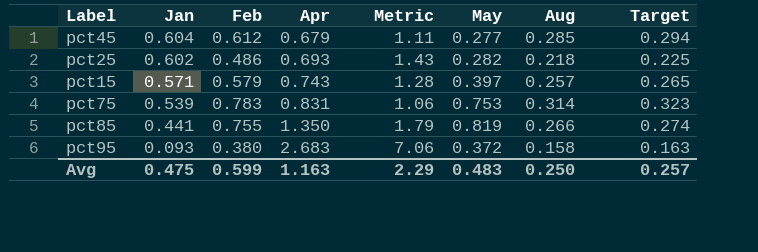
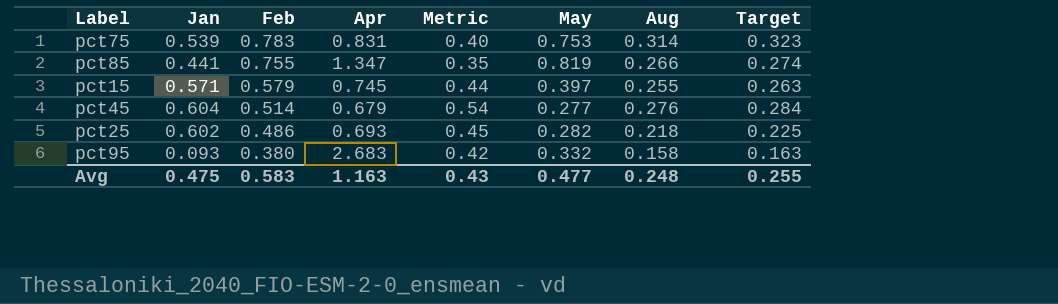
row order: Jan descending -> Feb descending
column Metric | formula: [Apr] / [Feb] -> [Aug] / [Feb]
pct85 | Apr: 1.350 -> 1.347
pct15 | Apr: 0.743 -> 0.745
pct15 | Aug: 0.257 -> 0.255
pct15 | Target: 0.265 -> 0.263
pct45 | Feb: 0.612 -> 0.514
pct45 | Aug: 0.285 -> 0.276
pct45 | Target: 0.294 -> 0.284
pct95 | May: 0.372 -> 0.332
Avg | Feb: 0.599 -> 0.583
Avg | Metric: 2.29 -> 0.43
Avg | May: 0.483 -> 0.477
Avg | Aug: 0.250 -> 0.248
Avg | Target: 0.257 -> 0.255

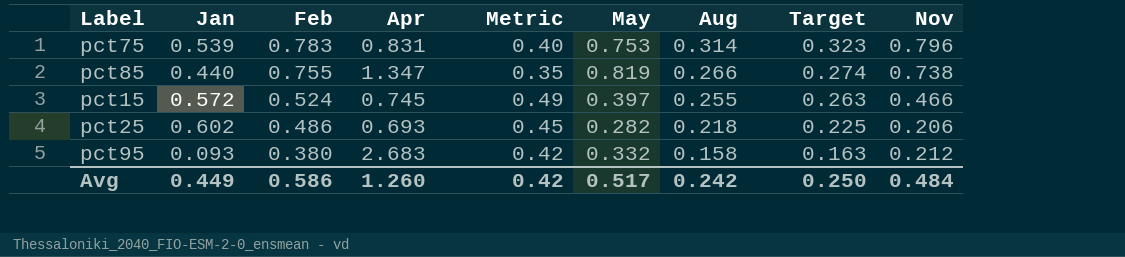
column Nov | position: none -> 9
row pct45: 0.604 | 0.514 | 0.679 | 0.54 | 0.277 | 0.276 | 0.284 -> none
pct85 | Jan: 0.441 -> 0.440
pct15 | Jan: 0.571 -> 0.572
pct15 | Feb: 0.579 -> 0.524
pct15 | Metric: 0.44 -> 0.49
Avg | Jan: 0.475 -> 0.449
Avg | Feb: 0.583 -> 0.586
Avg | Apr: 1.163 -> 1.260
Avg | Metric: 0.43 -> 0.42
Avg | May: 0.477 -> 0.517
Avg | Aug: 0.248 -> 0.242
Avg | Target: 0.255 -> 0.250

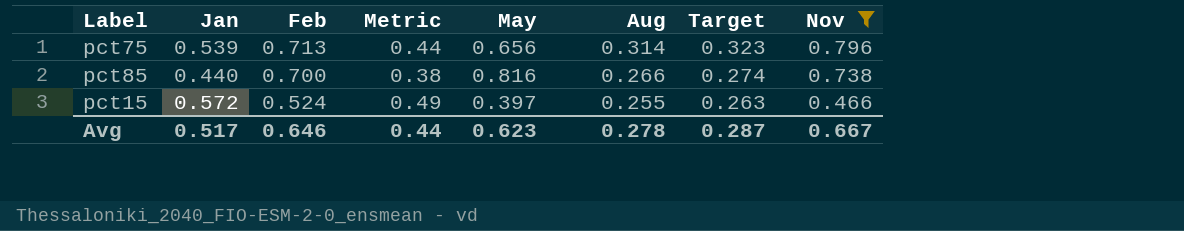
filter: none -> Nov >= 0.466
column Apr | position: 4 -> none
pct75 | Feb: 0.783 -> 0.713
pct75 | Metric: 0.40 -> 0.44
pct75 | May: 0.753 -> 0.656
pct85 | Feb: 0.755 -> 0.700
pct85 | Metric: 0.35 -> 0.38
pct85 | May: 0.819 -> 0.816
Avg | Jan: 0.449 -> 0.517
Avg | Feb: 0.586 -> 0.646
Avg | Metric: 0.42 -> 0.44
Avg | May: 0.517 -> 0.623
Avg | Aug: 0.242 -> 0.278
Avg | Target: 0.250 -> 0.287
Avg | Nov: 0.484 -> 0.667

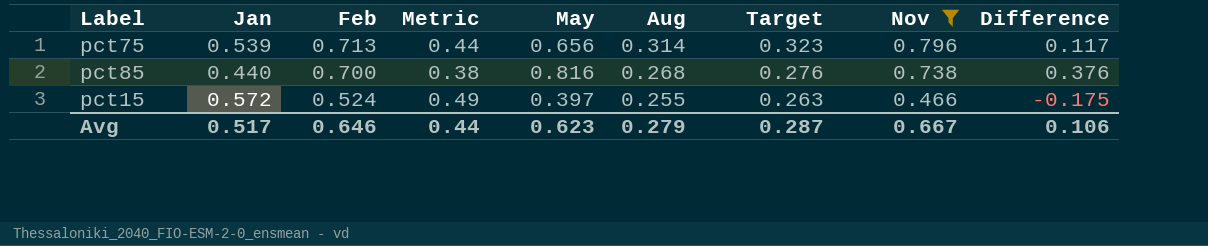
column Difference | formula: none -> [May] - [Jan]
pct85 | Aug: 0.266 -> 0.268
pct85 | Target: 0.274 -> 0.276
Avg | Aug: 0.278 -> 0.279

